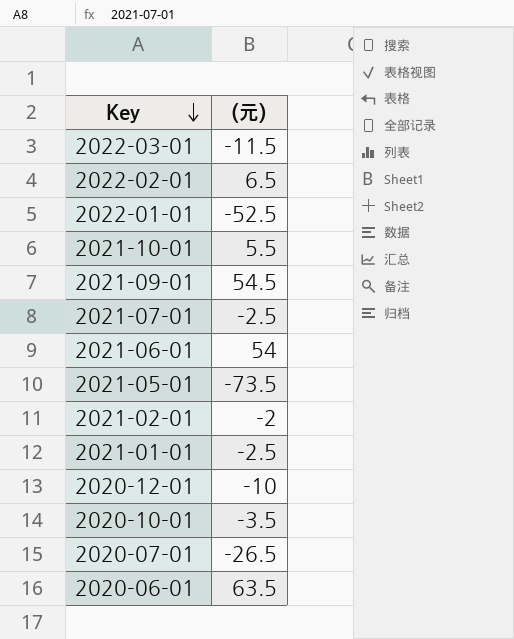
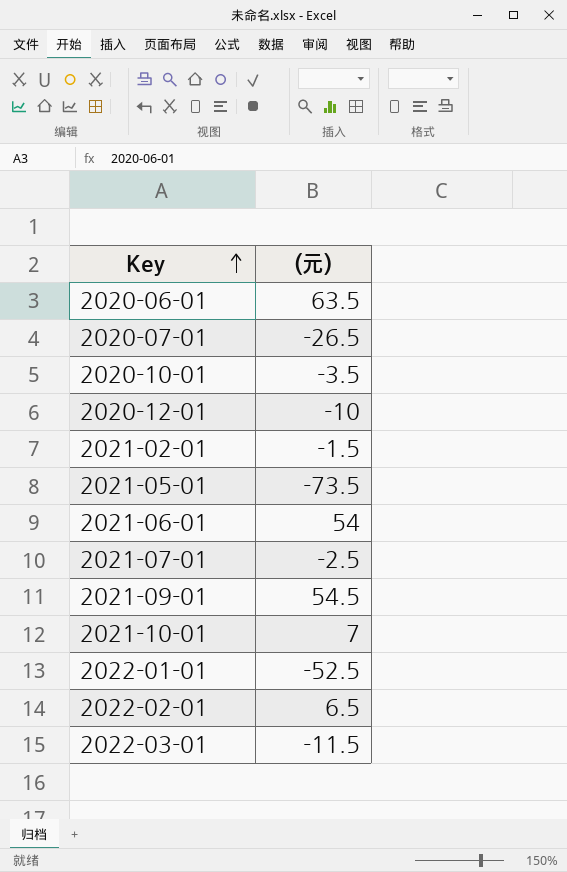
row order: Key descending -> Key ascending
row 2021-01-01: -2.5 -> none
2021-02-01 | (元): -2 -> -1.5
2021-10-01 | (元): 5.5 -> 7

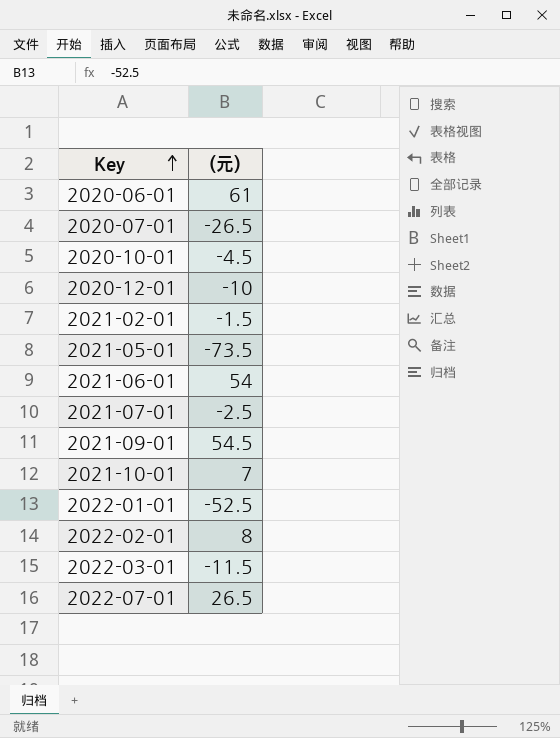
2020-06-01 | (元): 63.5 -> 61
2020-10-01 | (元): -3.5 -> -4.5
2022-02-01 | (元): 6.5 -> 8
row 2022-07-01: none -> 26.5

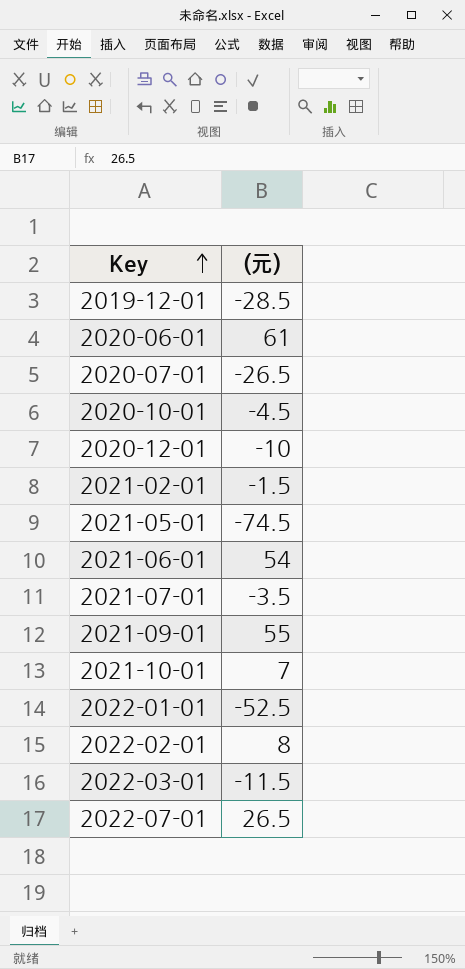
row 2019-12-01: none -> -28.5
2021-05-01 | (元): -73.5 -> -74.5
2021-07-01 | (元): -2.5 -> -3.5
2021-09-01 | (元): 54.5 -> 55

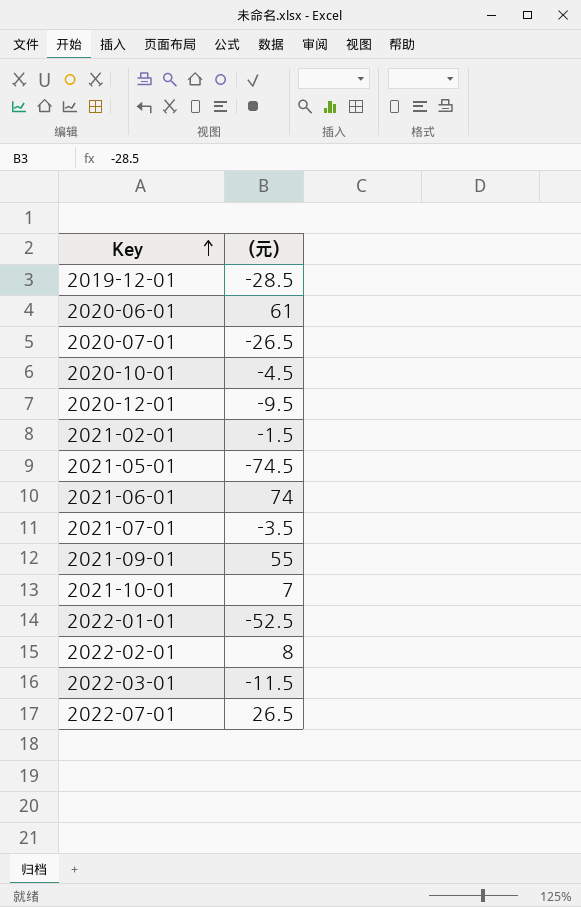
2020-12-01 | (元): -10 -> -9.5
2021-06-01 | (元): 54 -> 74

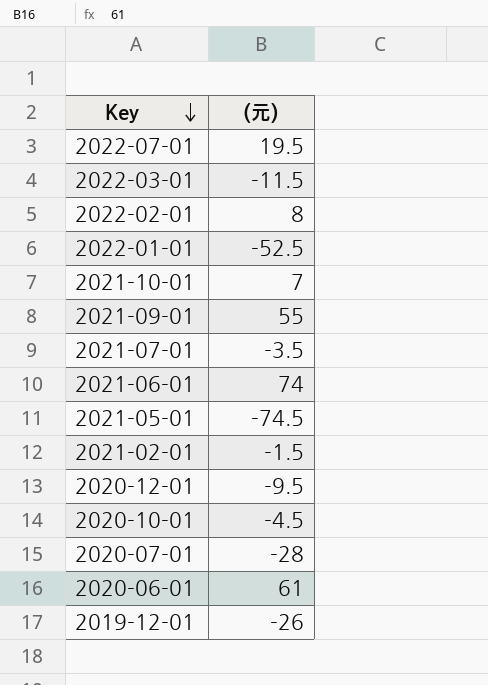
row order: Key ascending -> Key descending
2022-07-01 | (元): 26.5 -> 19.5
2020-07-01 | (元): -26.5 -> -28
2019-12-01 | (元): -28.5 -> -26

